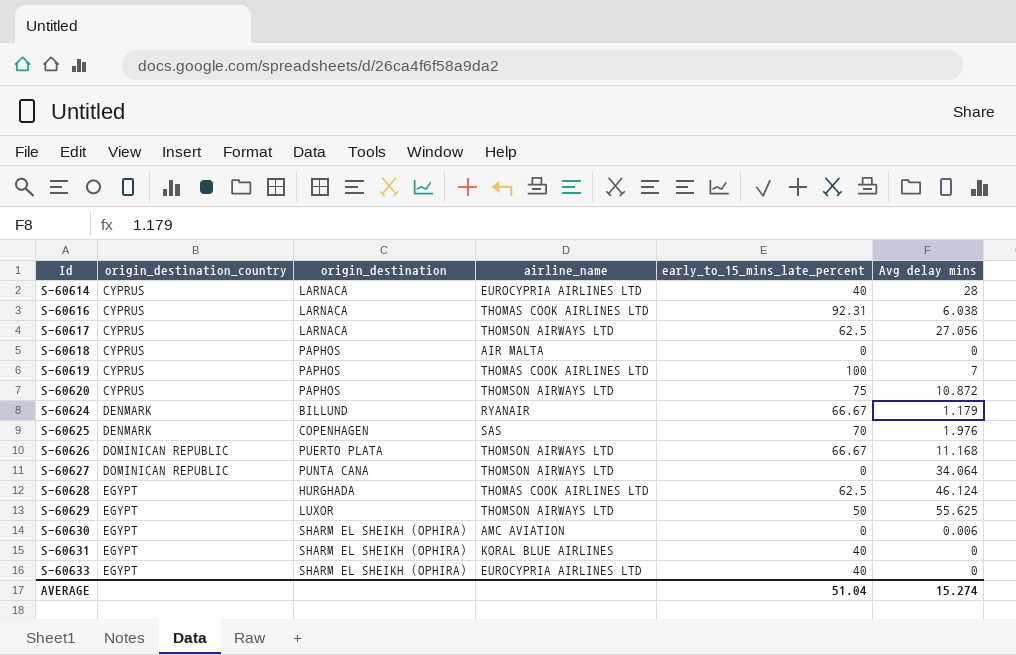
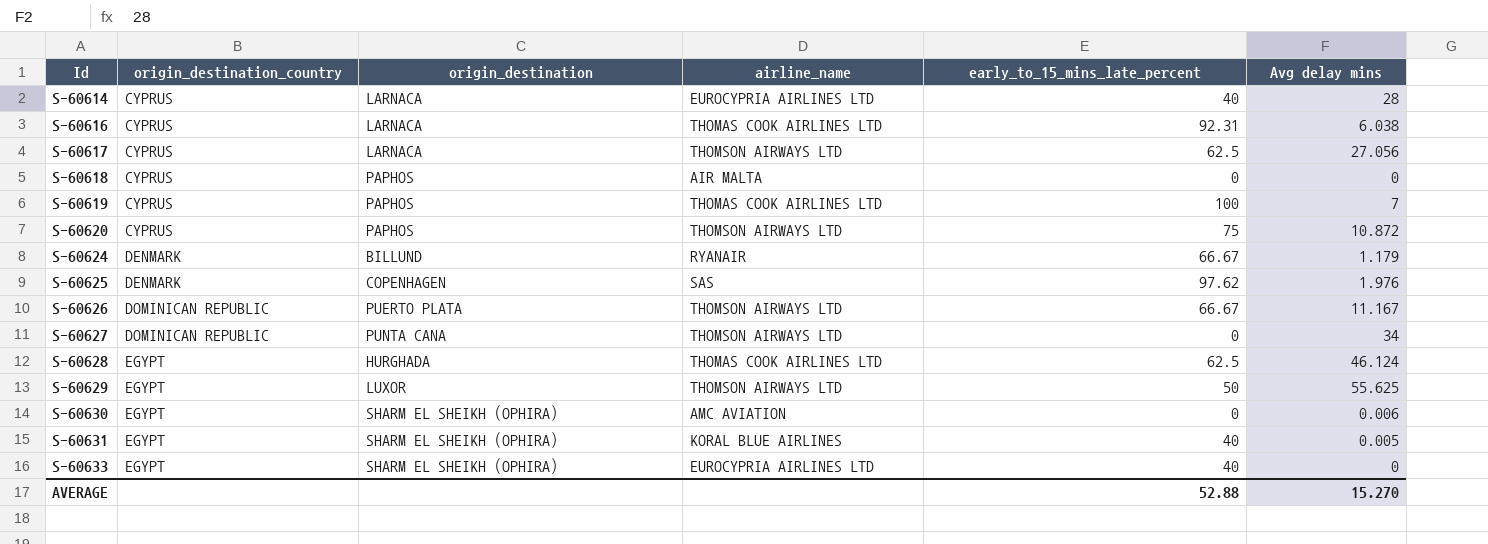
S-60625 | early_to_15_mins_late_percent: 70 -> 97.62
S-60626 | Avg delay mins: 11.168 -> 11.167
S-60627 | Avg delay mins: 34.064 -> 34
S-60631 | Avg delay mins: 0 -> 0.005
AVERAGE | early_to_15_mins_late_percent: 51.04 -> 52.88
AVERAGE | Avg delay mins: 15.274 -> 15.270

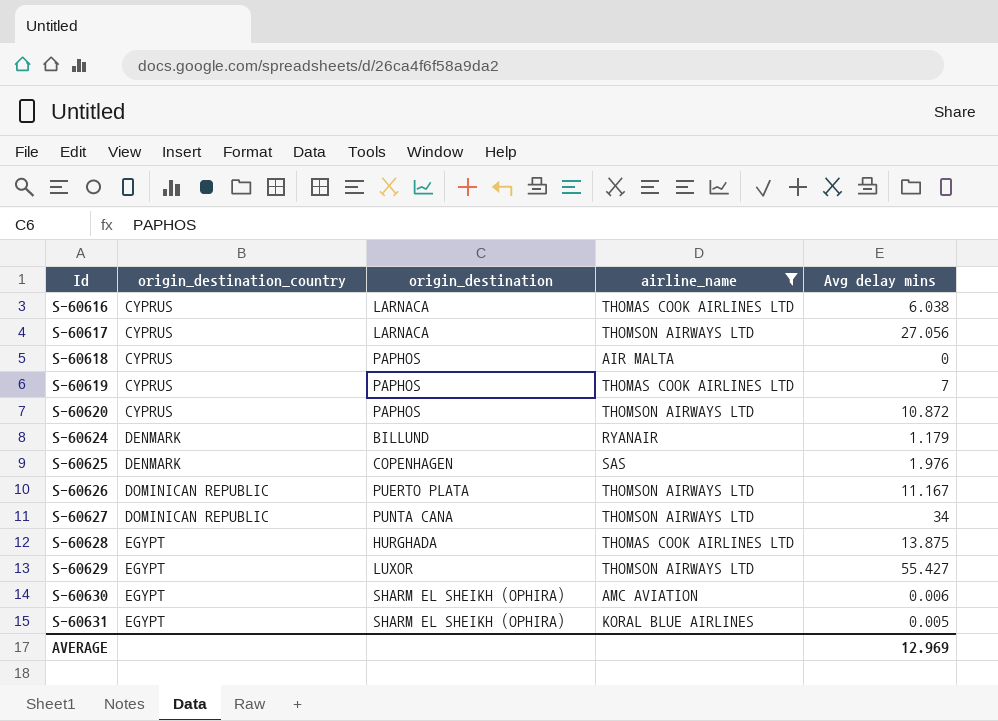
filter: none -> airline_name != EUROCYPRIA AIRLINES LTD
column early_to_15_mins_late_percent | position: 5 -> none
S-60628 | Avg delay mins: 46.124 -> 13.875
S-60629 | Avg delay mins: 55.625 -> 55.427
AVERAGE | Avg delay mins: 15.270 -> 12.969

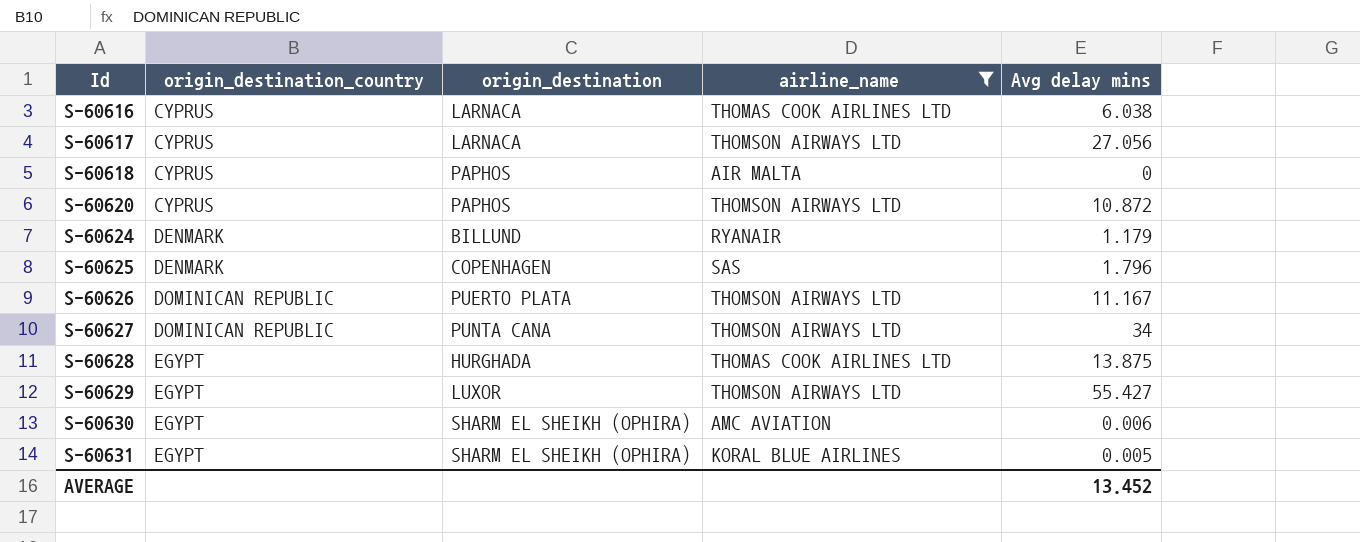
row S-60619: CYPRUS | PAPHOS | THOMAS COOK AIRLINES LTD | 7 -> none
S-60625 | Avg delay mins: 1.976 -> 1.796
AVERAGE | Avg delay mins: 12.969 -> 13.452

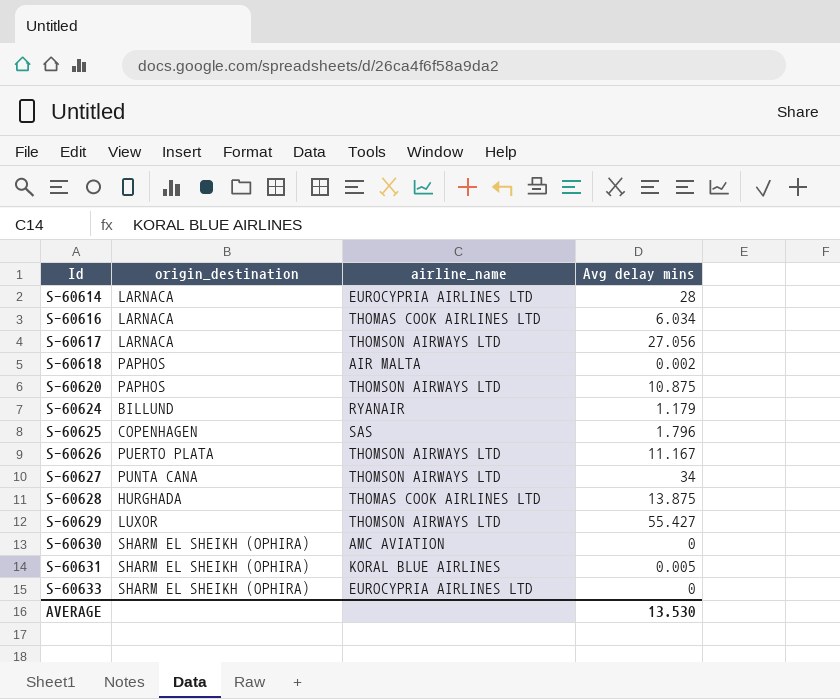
filter: airline_name != EUROCYPRIA AIRLINES LTD -> none
column origin_destination_country | position: 2 -> none
S-60616 | Avg delay mins: 6.038 -> 6.034
S-60618 | Avg delay mins: 0 -> 0.002
S-60620 | Avg delay mins: 10.872 -> 10.875
S-60630 | Avg delay mins: 0.006 -> 0
AVERAGE | Avg delay mins: 13.452 -> 13.530

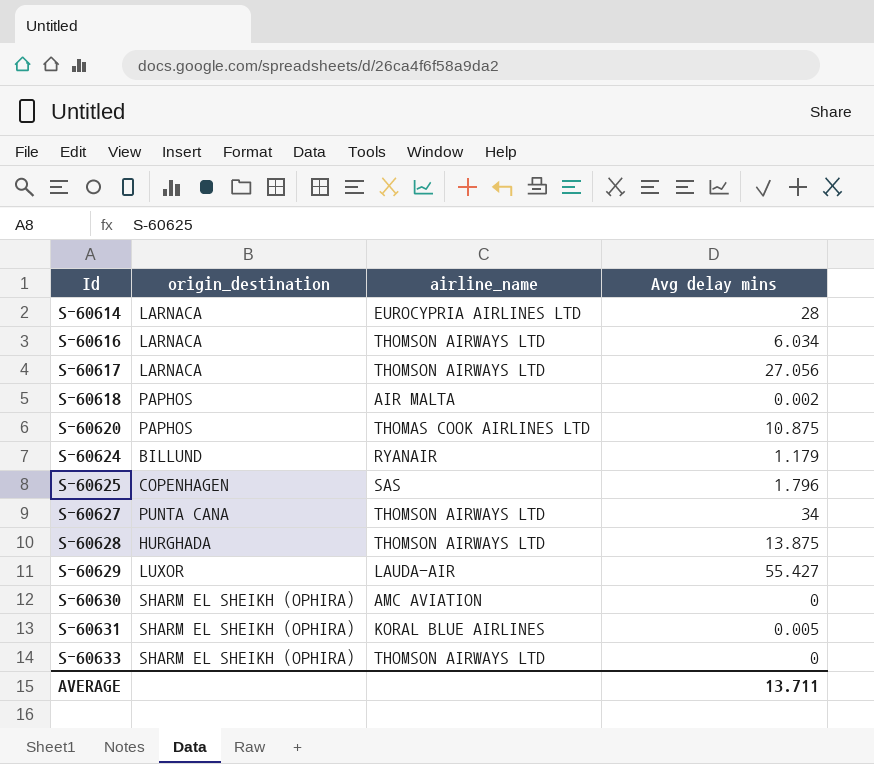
row S-60626: PUERTO PLATA | THOMSON AIRWAYS LTD | 11.167 -> none
S-60616 | airline_name: THOMAS COOK AIRLINES LTD -> THOMSON AIRWAYS LTD
S-60620 | airline_name: THOMSON AIRWAYS LTD -> THOMAS COOK AIRLINES LTD
S-60628 | airline_name: THOMAS COOK AIRLINES LTD -> THOMSON AIRWAYS LTD
S-60629 | airline_name: THOMSON AIRWAYS LTD -> LAUDA-AIR
S-60633 | airline_name: EUROCYPRIA AIRLINES LTD -> THOMSON AIRWAYS LTD
AVERAGE | Avg delay mins: 13.530 -> 13.711

